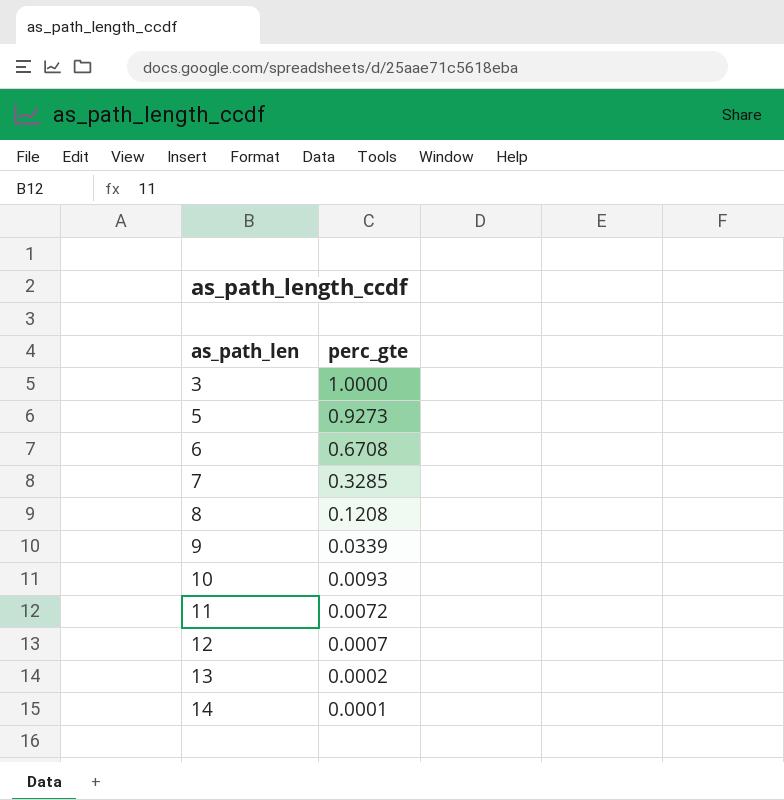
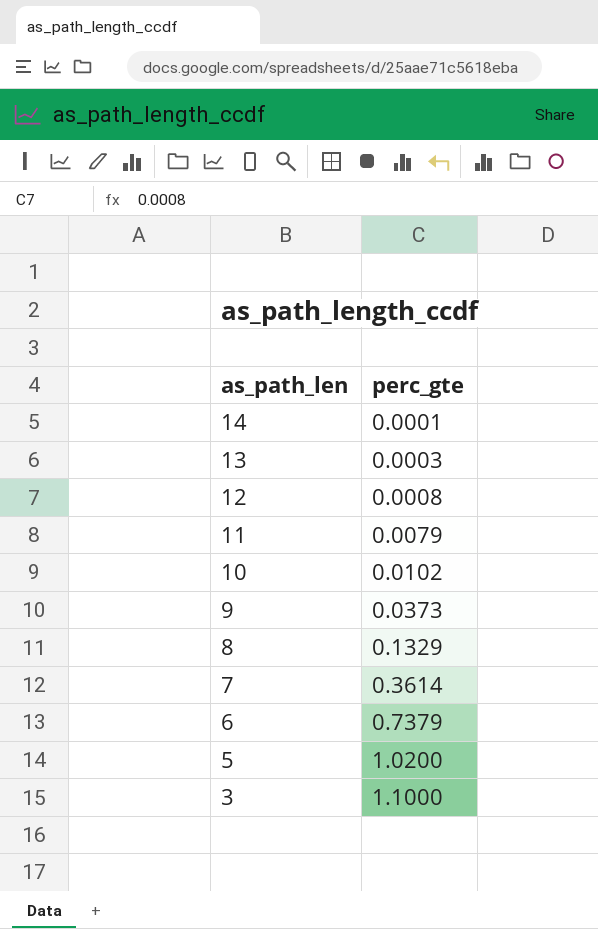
row order: as_path_len ascending -> as_path_len descending
13 | perc_gte: 0.0002 -> 0.0003
12 | perc_gte: 0.0007 -> 0.0008
11 | perc_gte: 0.0072 -> 0.0079
10 | perc_gte: 0.0093 -> 0.0102
9 | perc_gte: 0.0339 -> 0.0373
8 | perc_gte: 0.1208 -> 0.1329
7 | perc_gte: 0.3285 -> 0.3614
6 | perc_gte: 0.6708 -> 0.7379
5 | perc_gte: 0.9273 -> 1.0200
3 | perc_gte: 1.0000 -> 1.1000

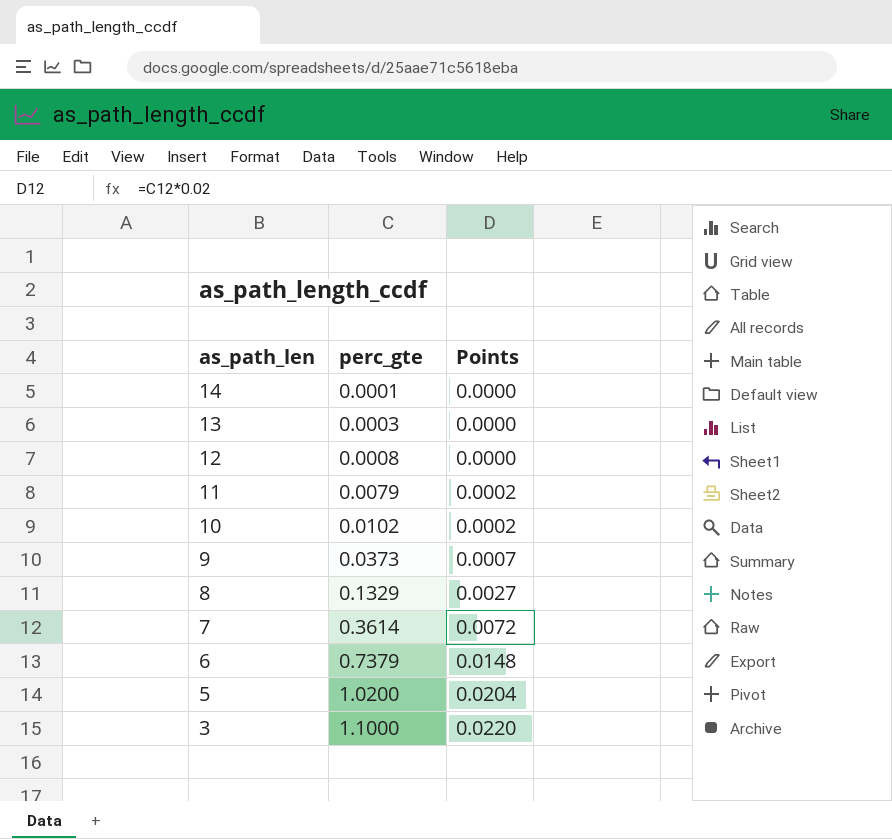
column Points | formula: none -> [perc_gte] * 0.02

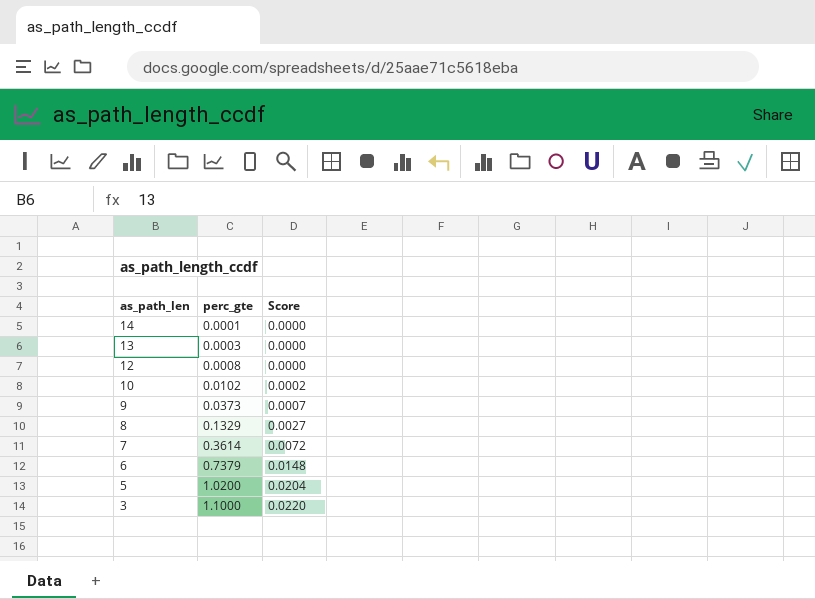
column name: Points -> Score
row 11: 0.0079 | 0.0002 -> none

